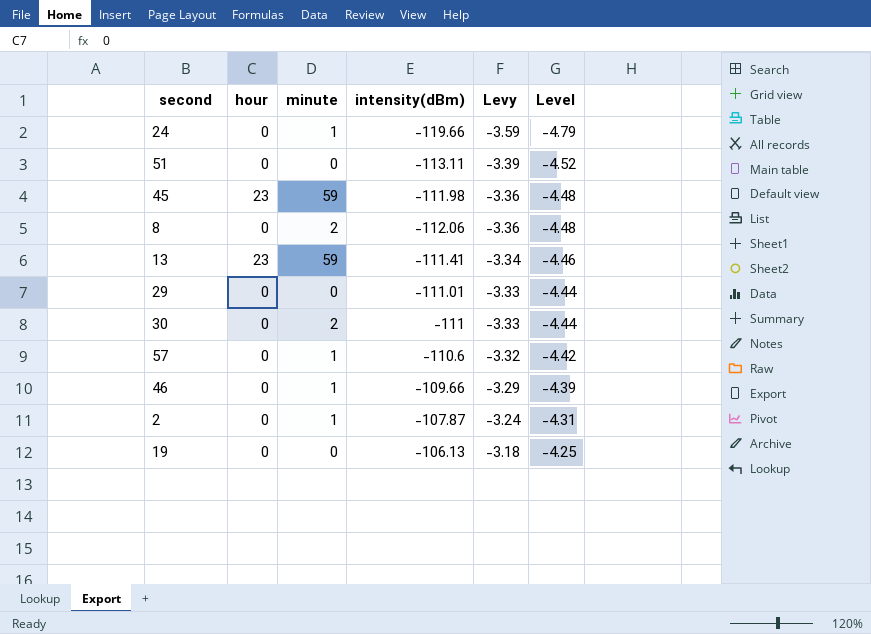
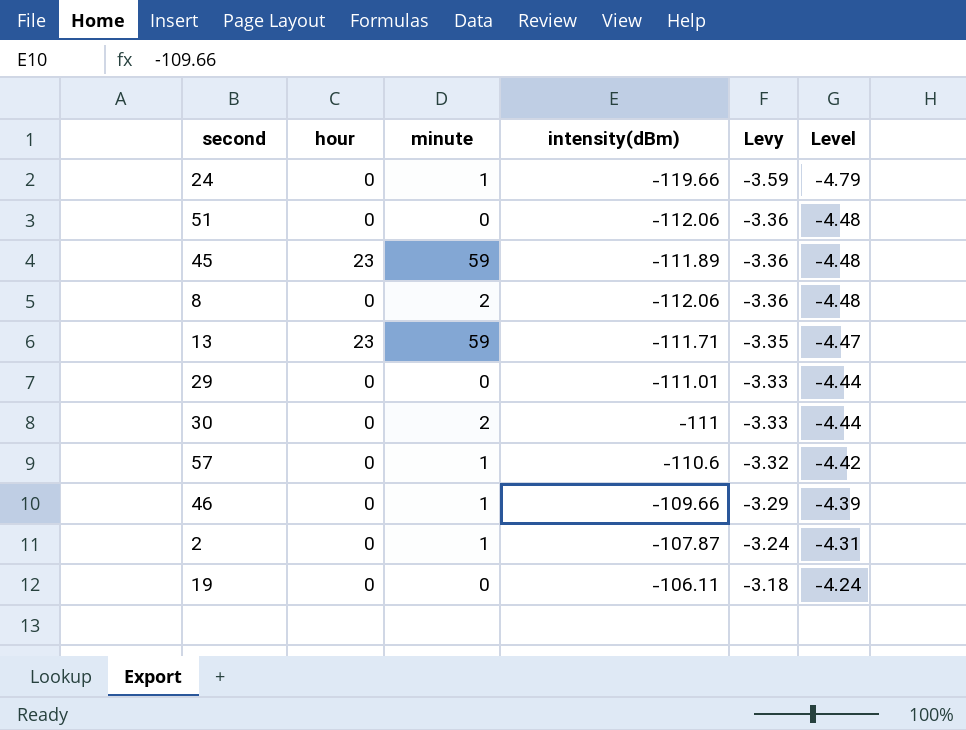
51 | intensity(dBm): -113.11 -> -112.06
51 | Levy: -3.39 -> -3.36
51 | Level: -4.52 -> -4.48
45 | intensity(dBm): -111.98 -> -111.89
13 | intensity(dBm): -111.41 -> -111.71
13 | Levy: -3.34 -> -3.35
13 | Level: -4.46 -> -4.47
19 | intensity(dBm): -106.13 -> -106.11
19 | Level: -4.25 -> -4.24

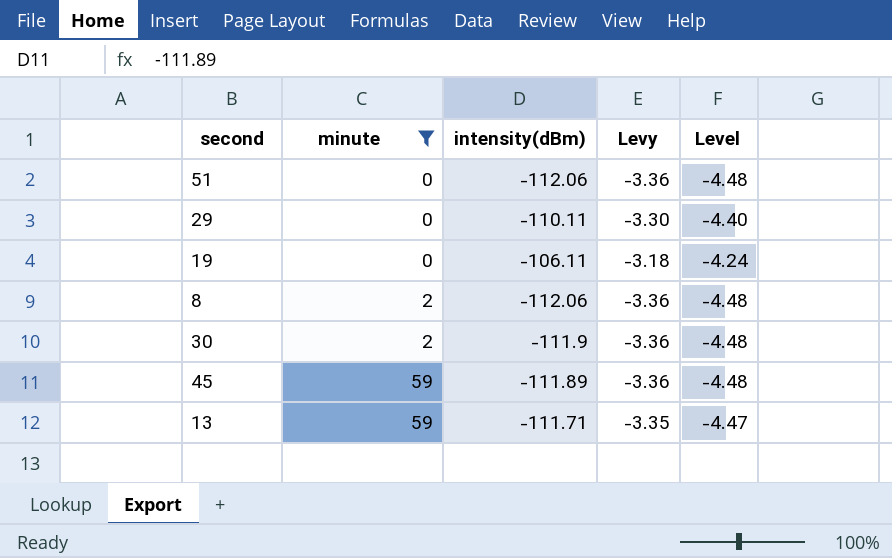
filter: none -> minute != 1
row order: Levy ascending -> minute ascending
column hour | position: 2 -> none
29 | intensity(dBm): -111.01 -> -110.11
29 | Levy: -3.33 -> -3.30
29 | Level: -4.44 -> -4.40
30 | intensity(dBm): -111 -> -111.9
30 | Levy: -3.33 -> -3.36
30 | Level: -4.44 -> -4.48

